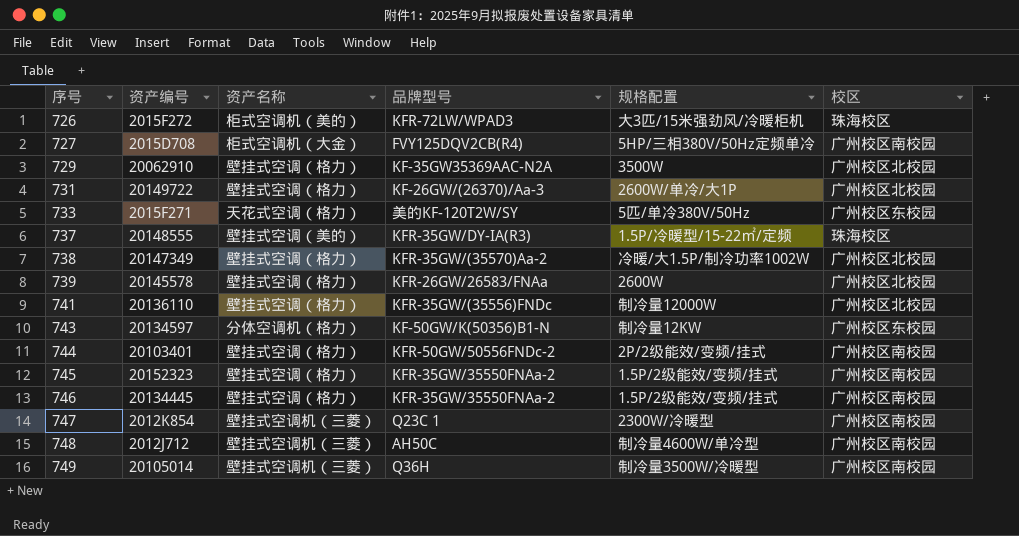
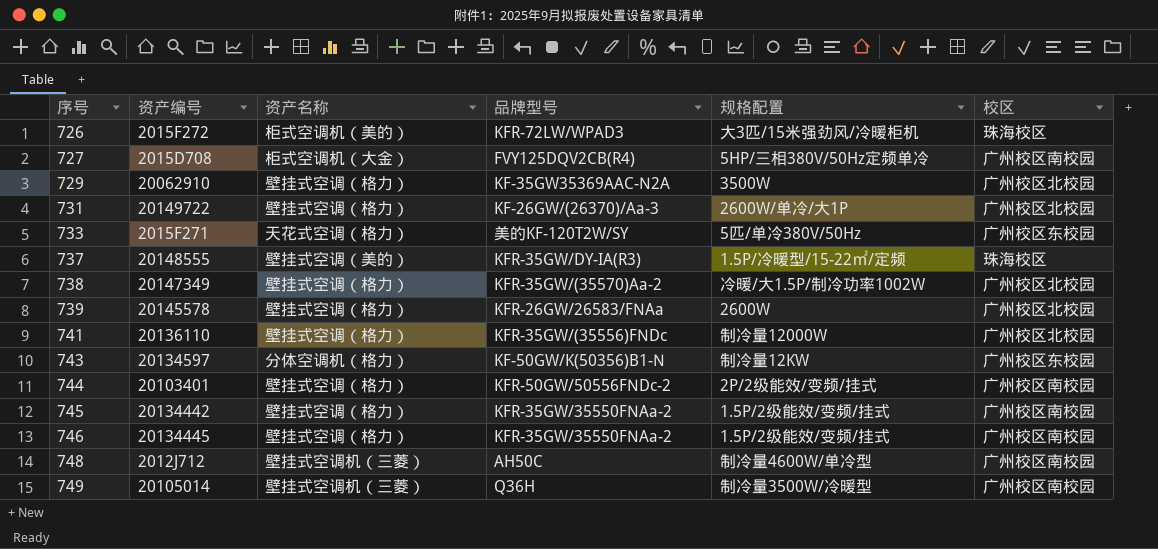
row 747: 2012K854 | 壁挂式空调机（三菱） | Q23C 1 | 2300W/冷暖型 | 广州校区南校园 -> none
745 | 资产编号: 20152323 -> 20134442

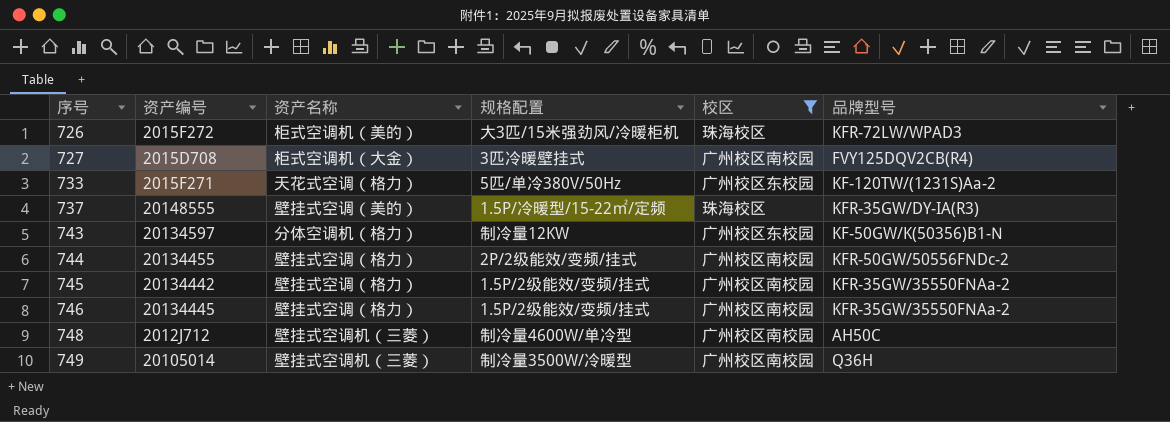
filter: none -> 校区 != 广州校区北校园
column 品牌型号 | position: 4 -> 6
727 | 规格配置: 5HP/三相380V/50Hz定频单冷 -> 3匹冷暖壁挂式
733 | 品牌型号: 美的KF-120T2W/SY -> KF-120TW/(1231S)Aa-2
744 | 资产编号: 20103401 -> 20134455

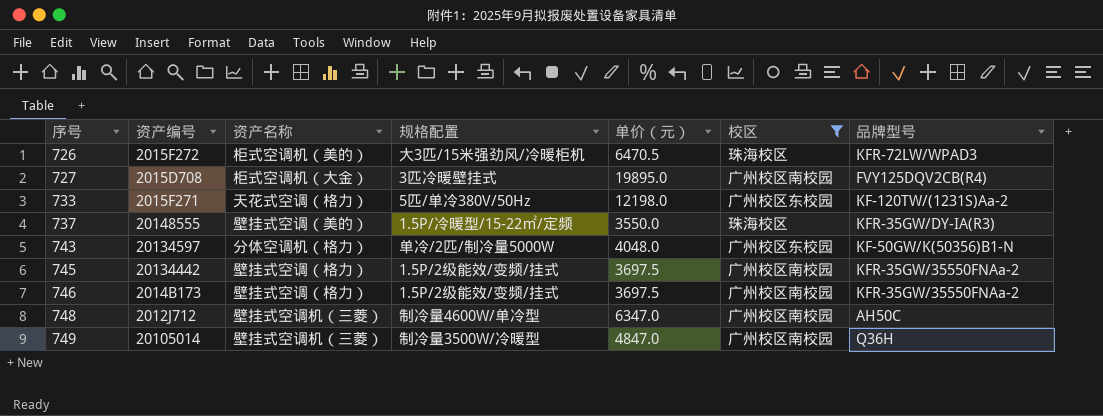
column 单价（元） | position: none -> 5
row 744: 20134455 | 壁挂式空调（格力） | 2P/2级能效/变频/挂式 | 广州校区南校园 | KFR-50GW/50556FNDc-2 -> none
743 | 规格配置: 制冷量12KW -> 单冷/2匹/制冷量5000W
746 | 资产编号: 20134445 -> 2014B173

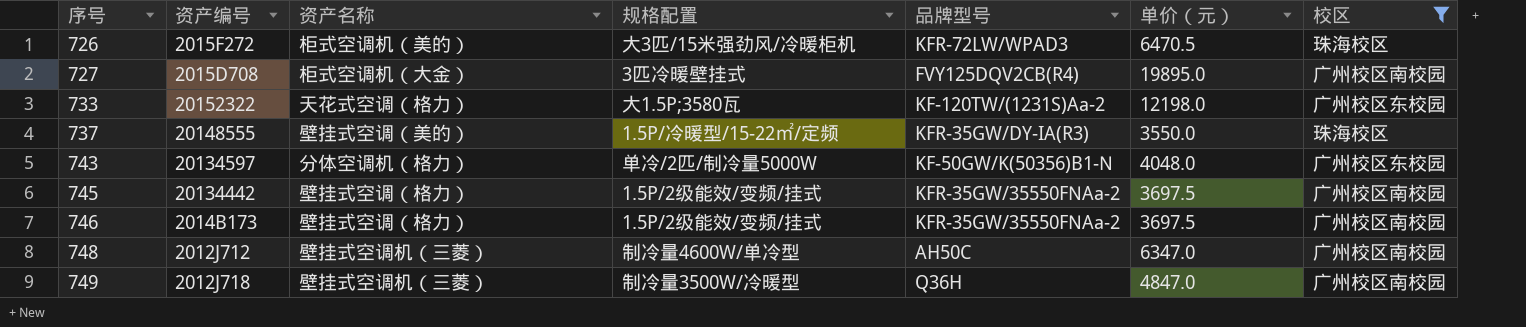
column 品牌型号 | position: 7 -> 5
733 | 资产编号: 2015F271 -> 20152322
733 | 规格配置: 5匹/单冷380V/50Hz -> 大1.5P;3580瓦
749 | 资产编号: 20105014 -> 2012J718

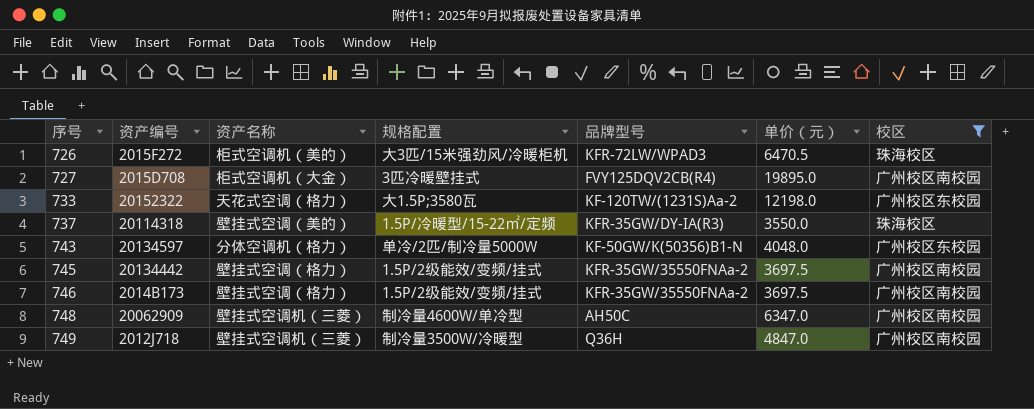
737 | 资产编号: 20148555 -> 20114318
748 | 资产编号: 2012J712 -> 20062909

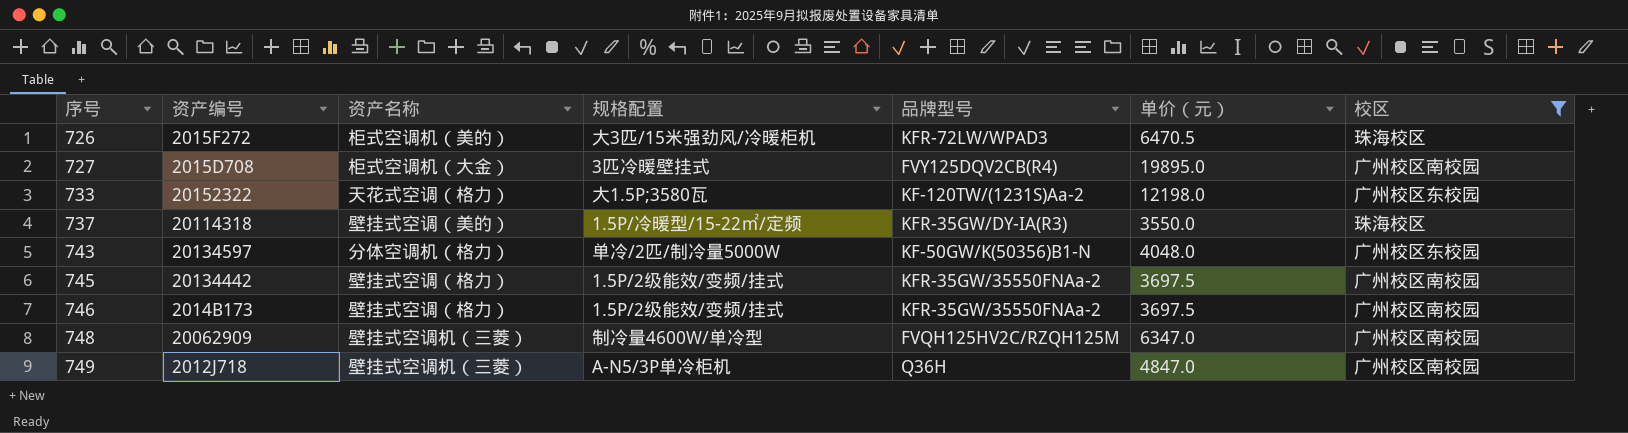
748 | 品牌型号: AH50C -> FVQH125HV2C/RZQH125M
749 | 规格配置: 制冷量3500W/冷暖型 -> A-N5/3P单冷柜机

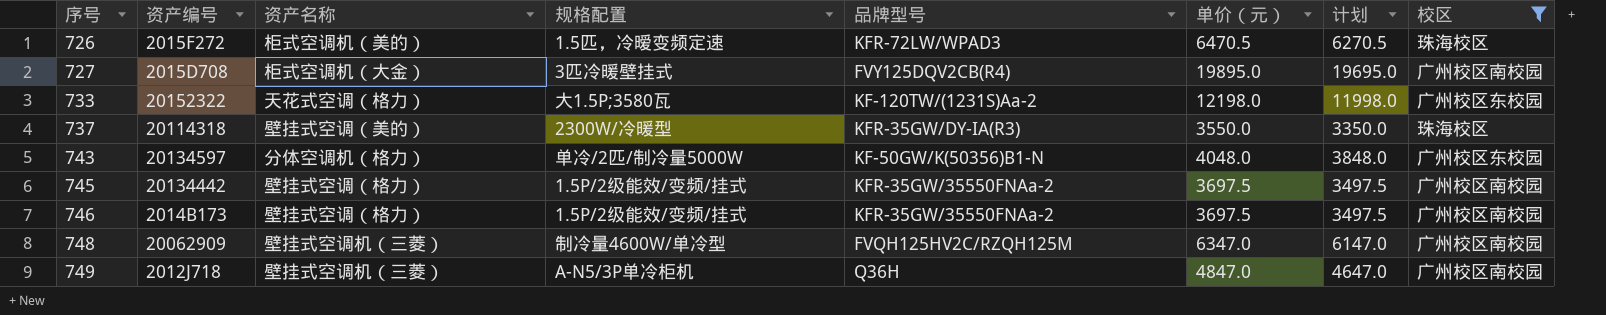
column 计划 | formula: none -> [单价（元）] - 200
726 | 规格配置: 大3匹/15米强劲风/冷暖柜机 -> 1.5匹，冷暧变频定速
737 | 规格配置: 1.5P/冷暖型/15-22㎡/定频 -> 2300W/冷暖型

